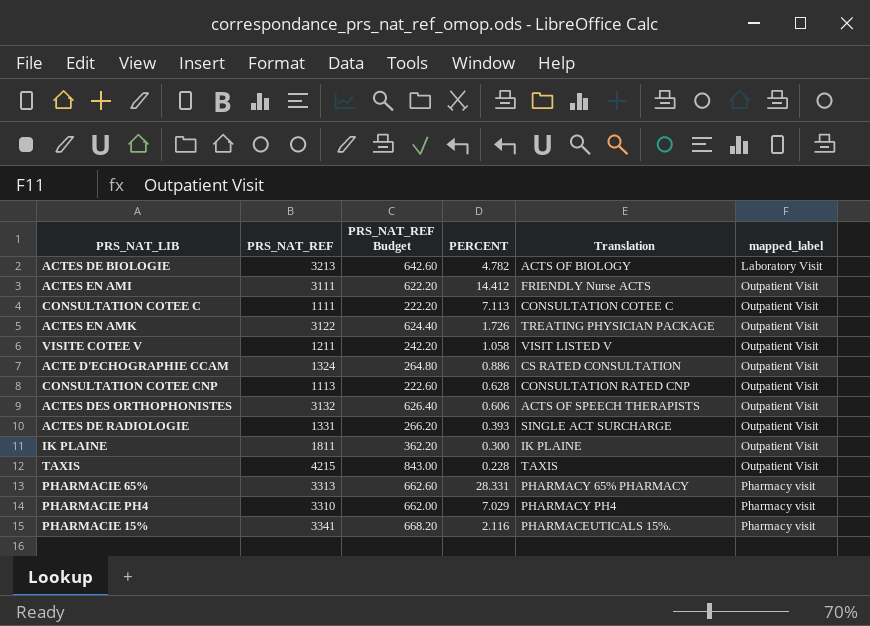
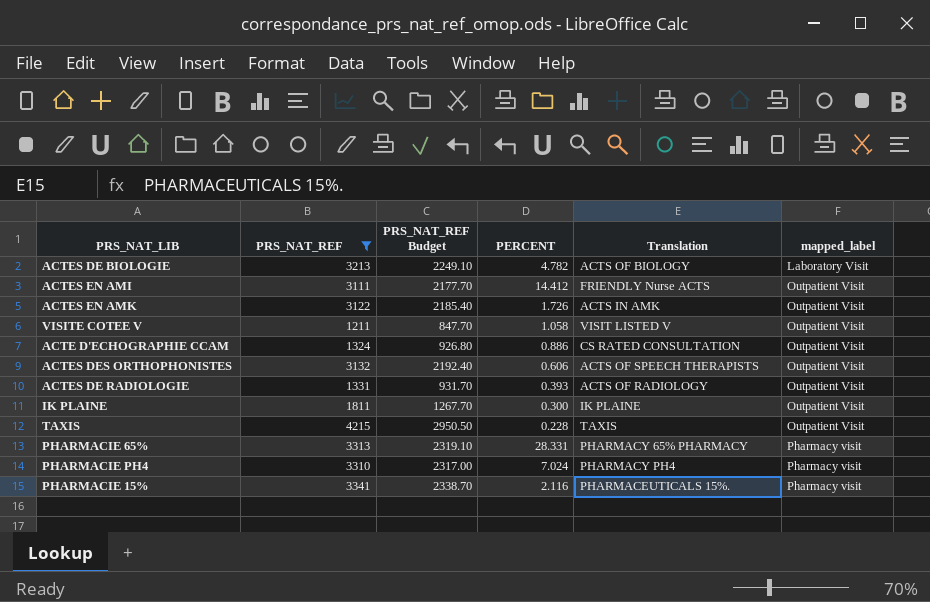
filter: none -> PRS_NAT_REF >= 1211
column PRS_NAT_REF Budget | formula: [PRS_NAT_REF] * 0.2 -> [PRS_NAT_REF] * 0.7
ACTES EN AMK | Translation: TREATING PHYSICIAN PACKAGE -> ACTS IN AMK
ACTES DE RADIOLOGIE | Translation: SINGLE ACT SURCHARGE -> ACTS OF RADIOLOGY
PHARMACIE PH4 | PERCENT: 7.029 -> 7.024

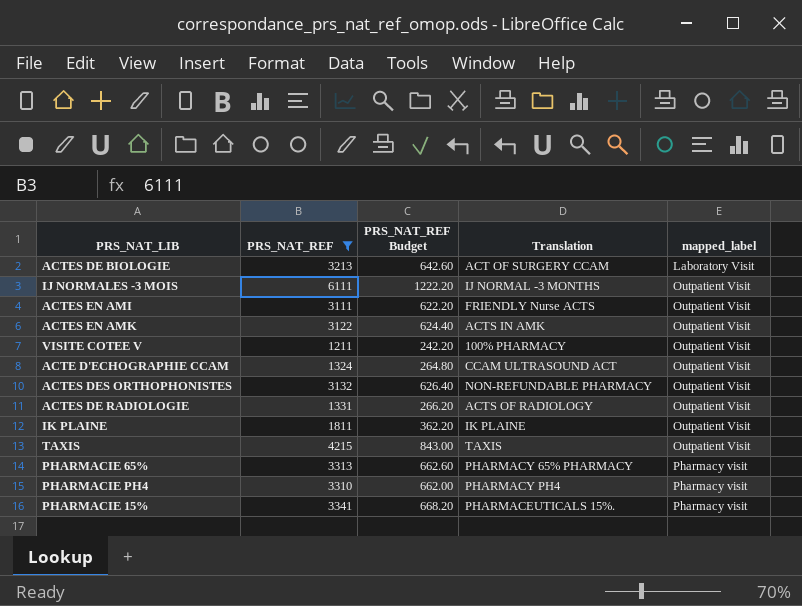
column PERCENT | position: 4 -> none
column PRS_NAT_REF Budget | formula: [PRS_NAT_REF] * 0.7 -> [PRS_NAT_REF] * 0.2
ACTES DE BIOLOGIE | Translation: ACTS OF BIOLOGY -> ACT OF SURGERY CCAM
row IJ NORMALES -3 MOIS: none -> 6111 | 1222.20 | IJ NORMAL -3 MONTHS | Outpatient Visit
VISITE COTEE V | Translation: VISIT LISTED V -> 100% PHARMACY
ACTE D'ECHOGRAPHIE CCAM | Translation: CS RATED CONSULTATION -> CCAM ULTRASOUND ACT
ACTES DES ORTHOPHONISTES | Translation: ACTS OF SPEECH THERAPISTS -> NON-REFUNDABLE PHARMACY

